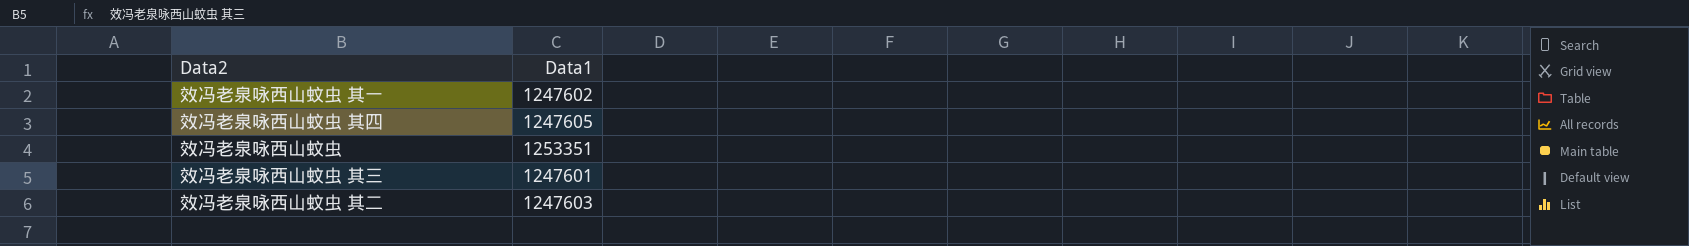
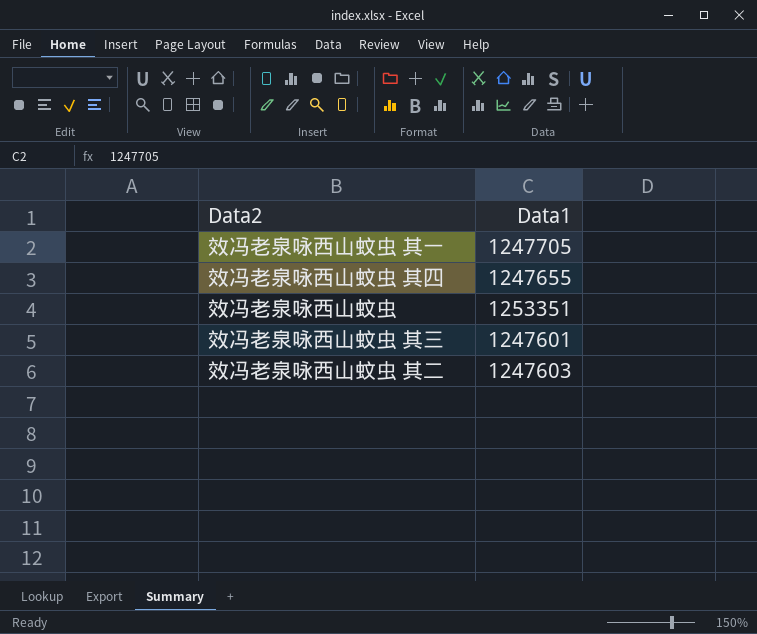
效冯老泉咏西山蚊虫 其一 | Data1: 1247602 -> 1247705
效冯老泉咏西山蚊虫 其四 | Data1: 1247605 -> 1247655

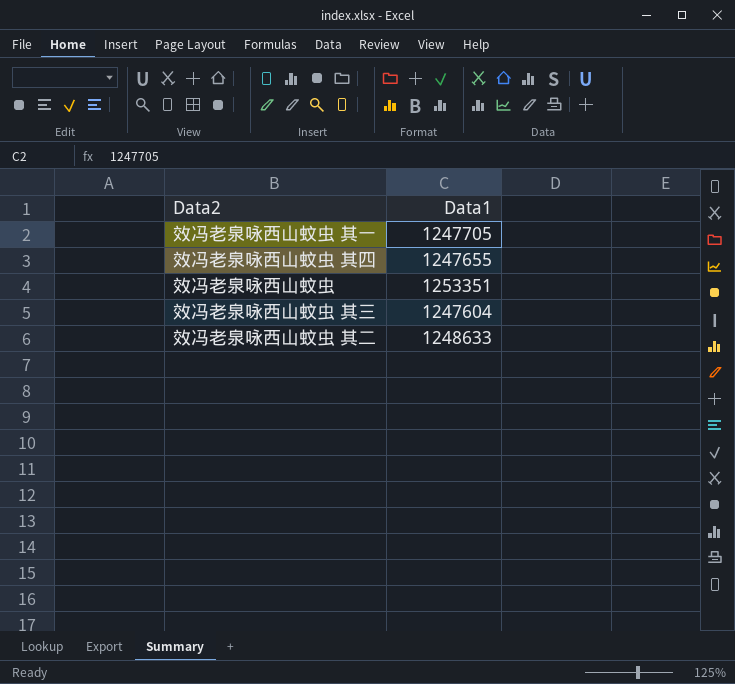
效冯老泉咏西山蚊虫 其三 | Data1: 1247601 -> 1247604
效冯老泉咏西山蚊虫 其二 | Data1: 1247603 -> 1248633

